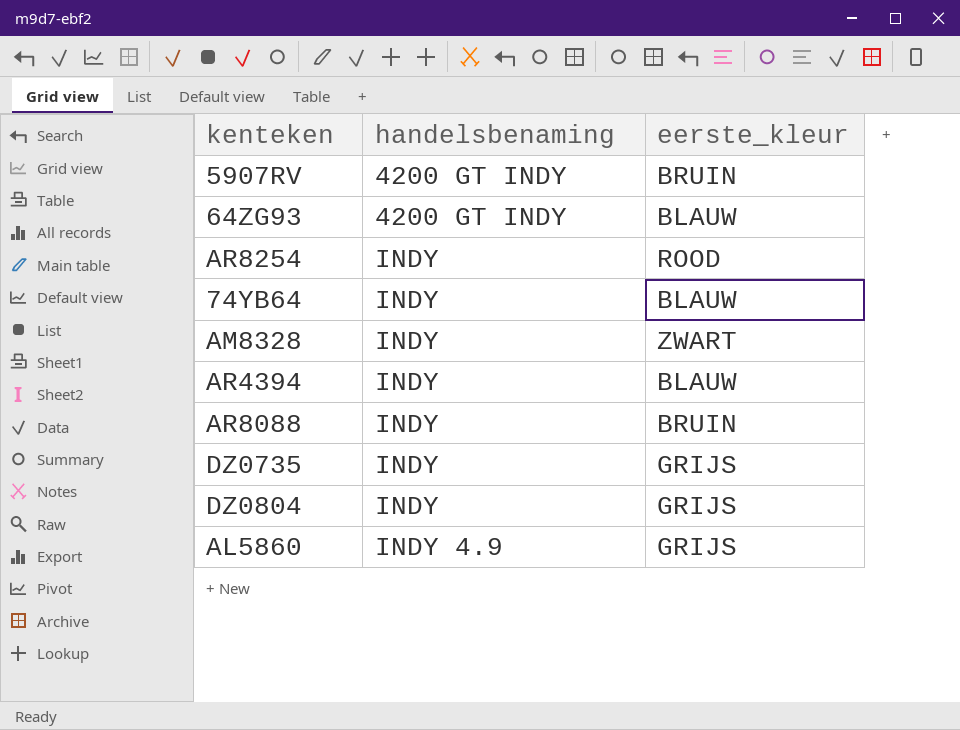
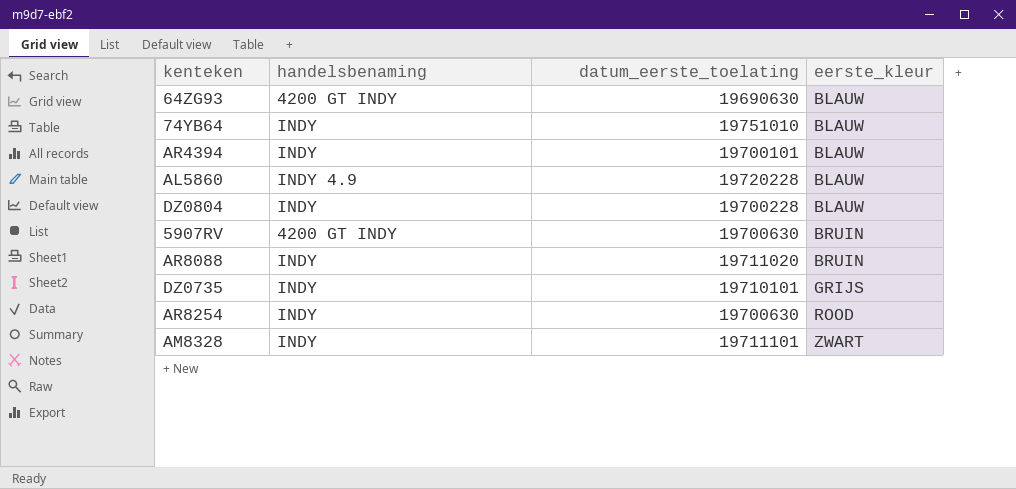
row order: handelsbenaming ascending -> eerste_kleur ascending
column datum_eerste_toelating | position: none -> 3
AL5860 | eerste_kleur: GRIJS -> BLAUW
DZ0804 | eerste_kleur: GRIJS -> BLAUW

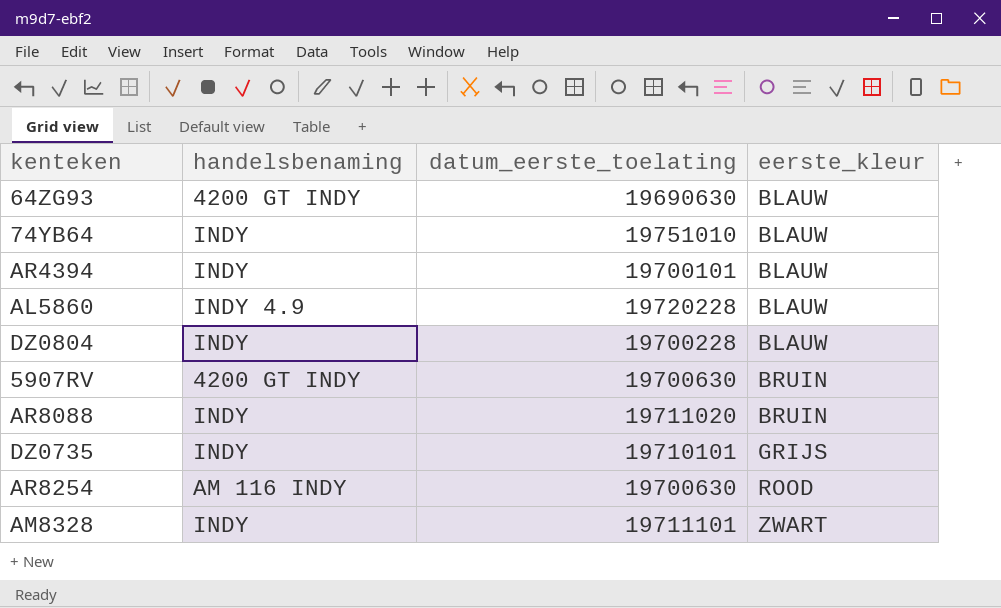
AR8254 | handelsbenaming: INDY -> AM 116 INDY

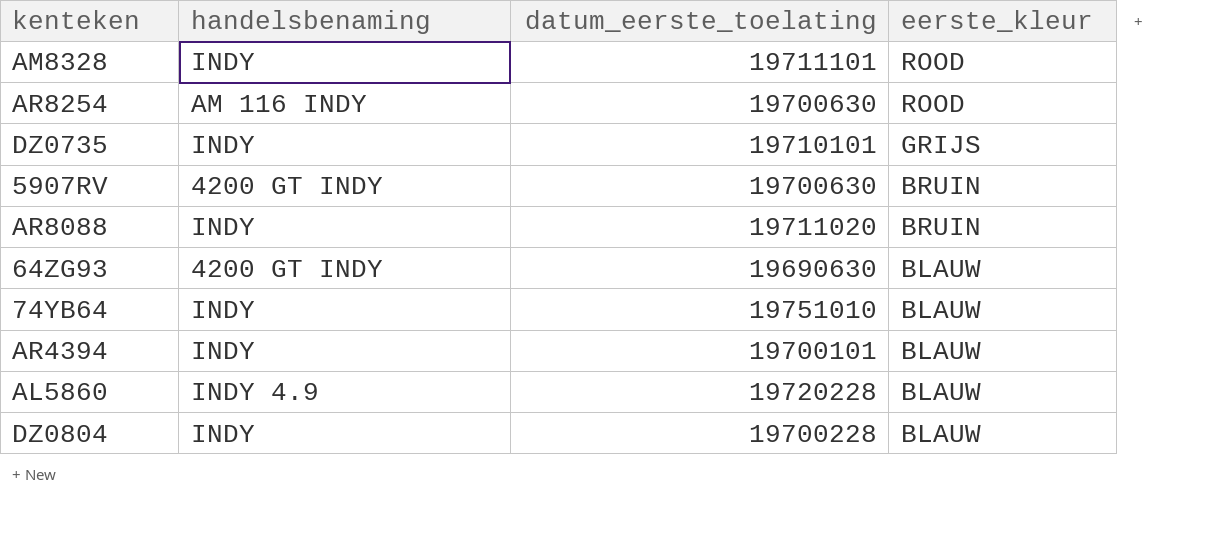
row order: eerste_kleur ascending -> eerste_kleur descending
AM8328 | eerste_kleur: ZWART -> ROOD

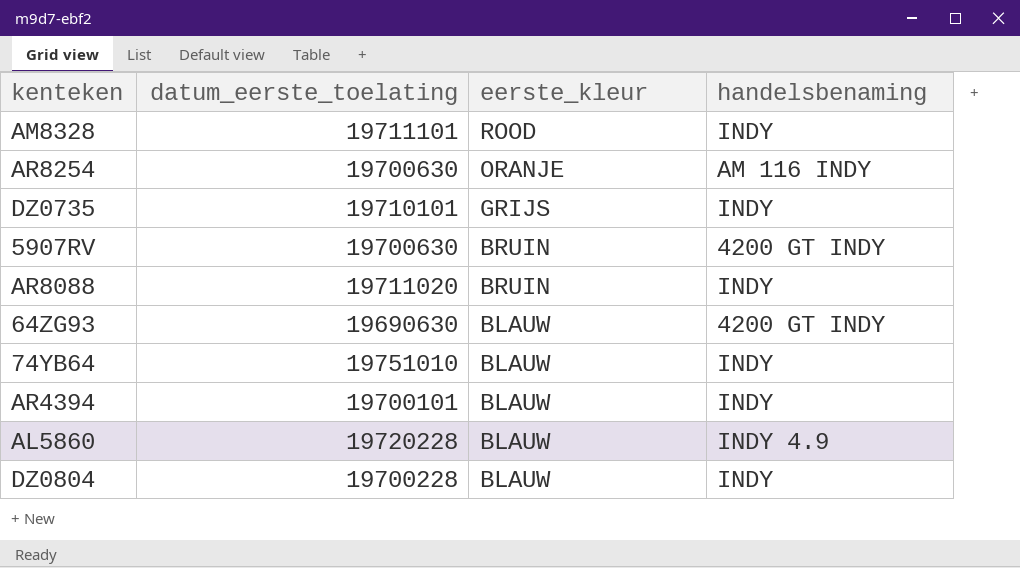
column handelsbenaming | position: 2 -> 4
AR8254 | eerste_kleur: ROOD -> ORANJE

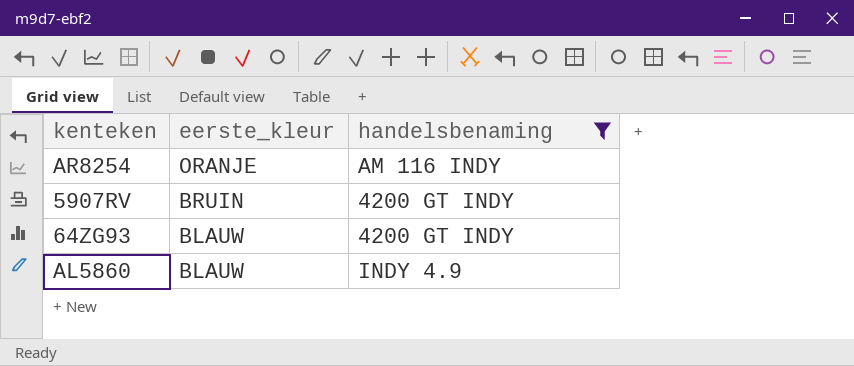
filter: none -> handelsbenaming != INDY
column datum_eerste_toelating | position: 2 -> none

